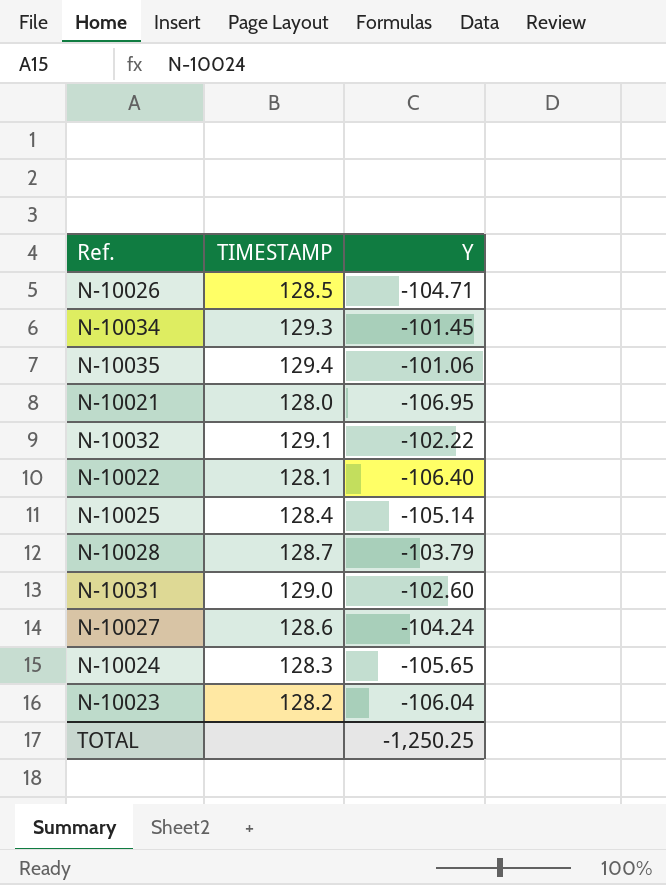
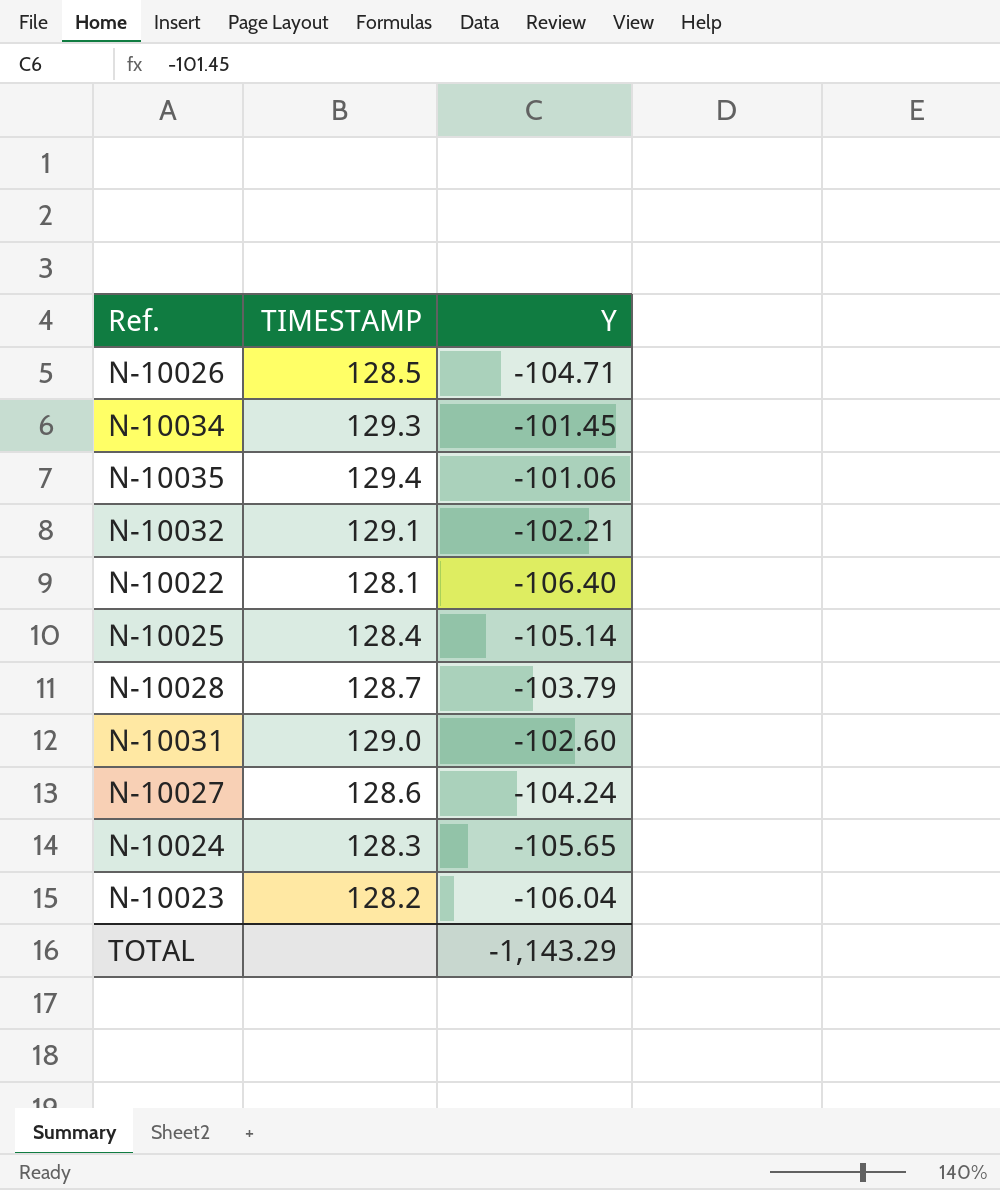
row N-10021: 128.0 | -106.95 -> none
N-10032 | Y: -102.22 -> -102.21
TOTAL | Y: -1,250.25 -> -1,143.29

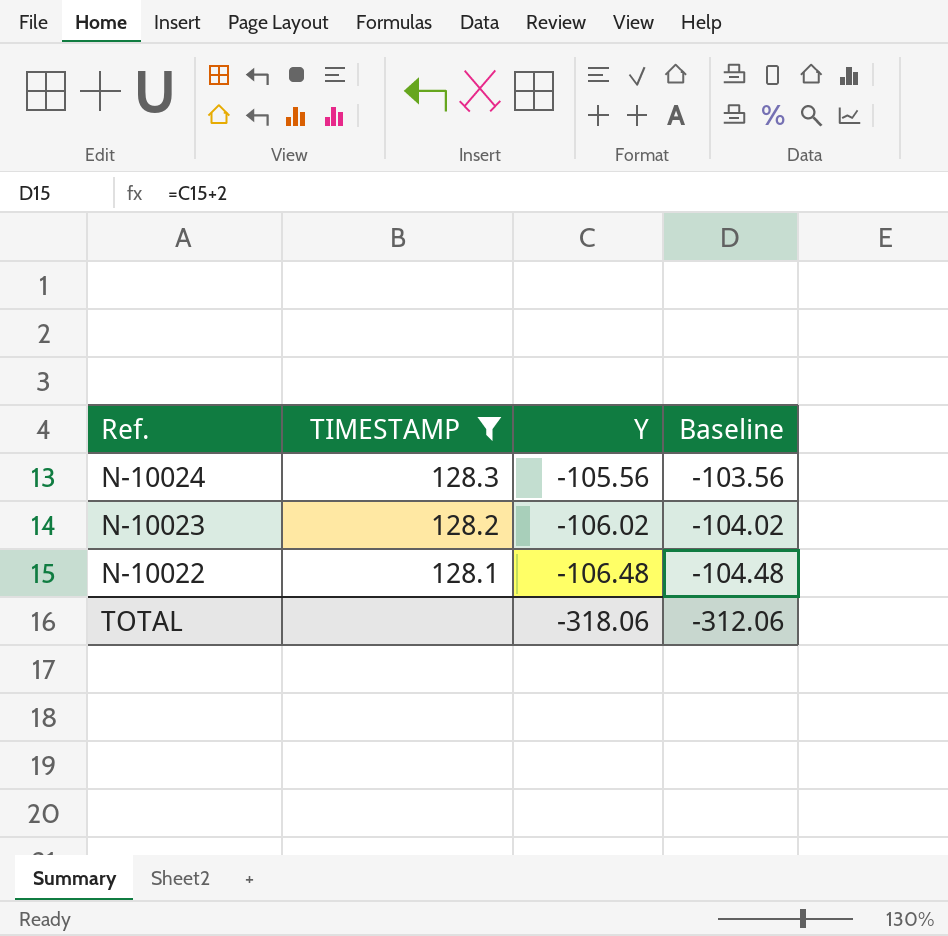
filter: none -> TIMESTAMP <= 128.3
row order: none -> Ref. descending
column Baseline | formula: none -> [Y] + 2
N-10024 | Y: -105.65 -> -105.56
N-10023 | Y: -106.04 -> -106.02
N-10022 | Y: -106.40 -> -106.48
TOTAL | Y: -1,143.29 -> -318.06

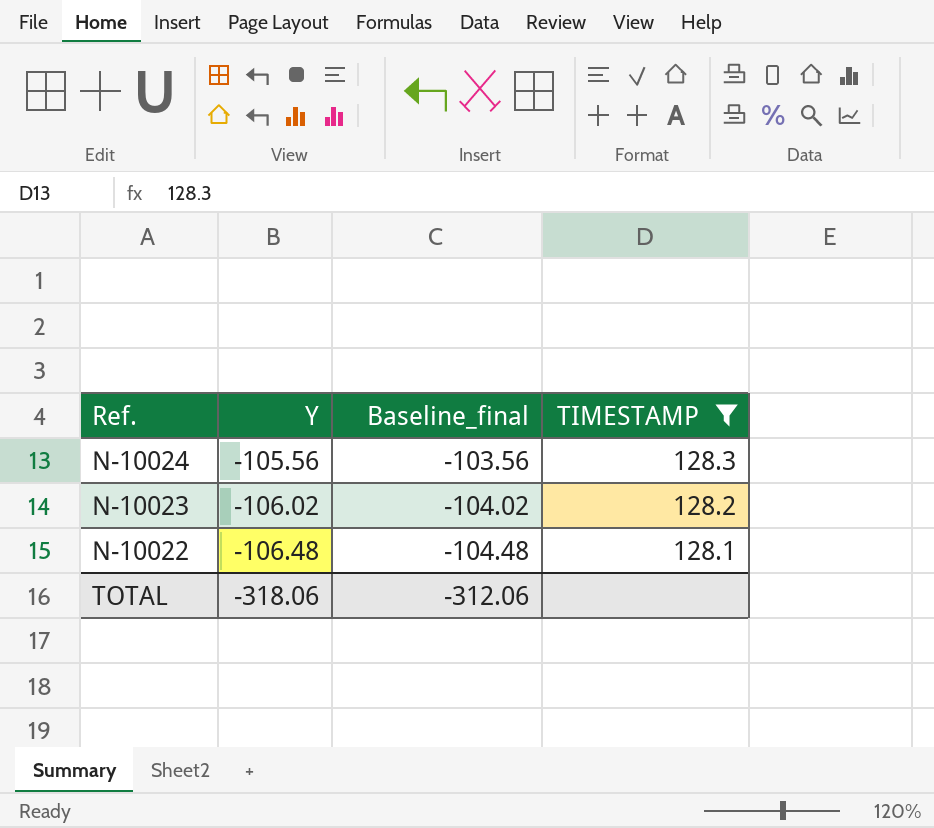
column name: Baseline -> Baseline_final
column TIMESTAMP | position: 2 -> 4

